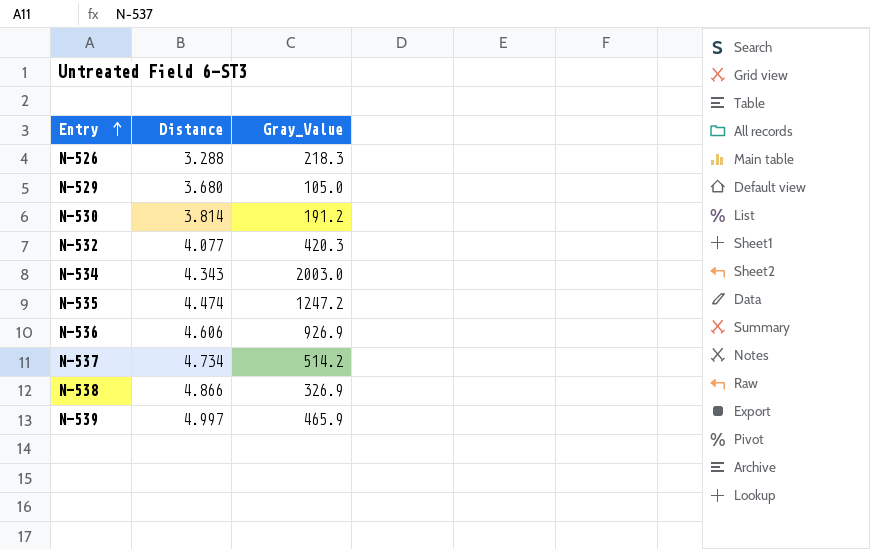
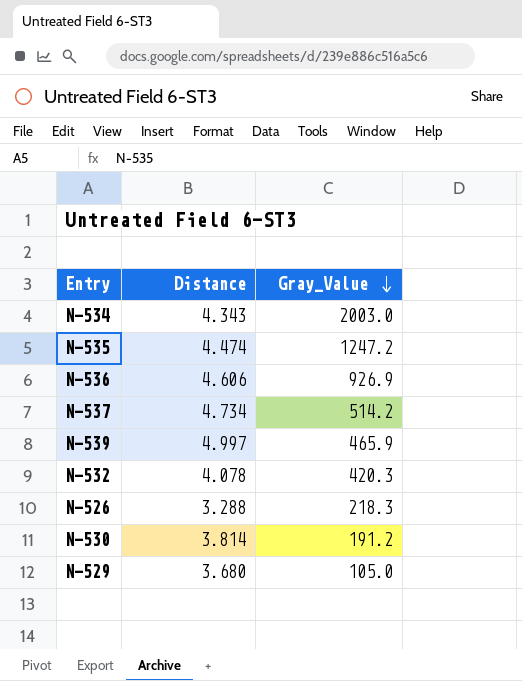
row order: Entry ascending -> Gray_Value descending
row N-538: 4.866 | 326.9 -> none
N-532 | Distance: 4.077 -> 4.078

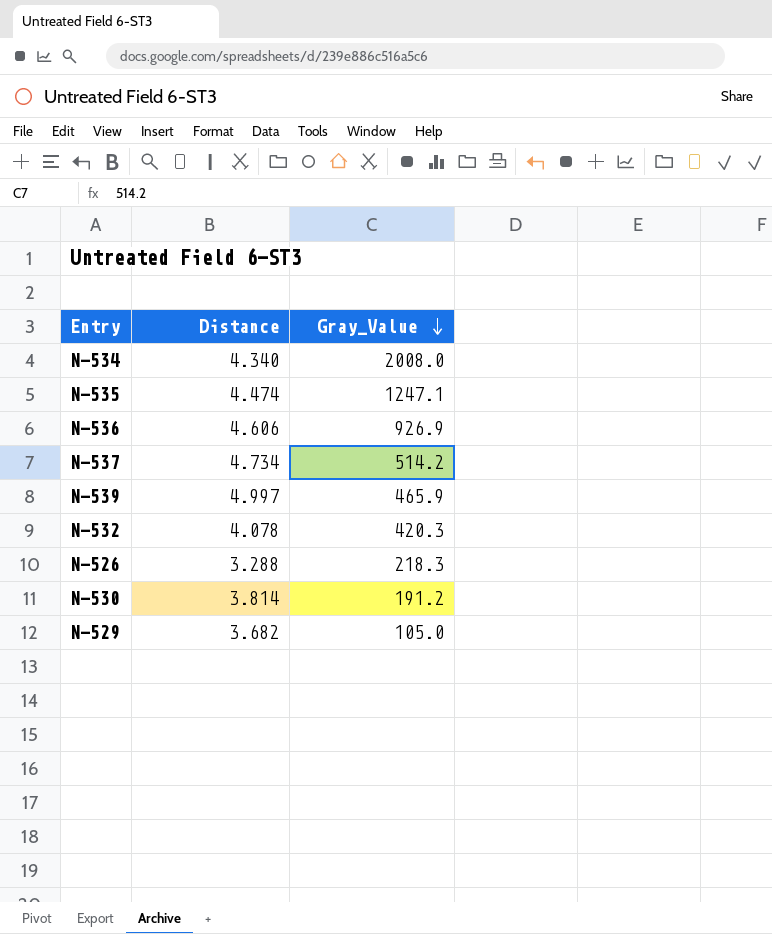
N-534 | Distance: 4.343 -> 4.340
N-534 | Gray_Value: 2003.0 -> 2008.0
N-535 | Gray_Value: 1247.2 -> 1247.1
N-529 | Distance: 3.680 -> 3.682

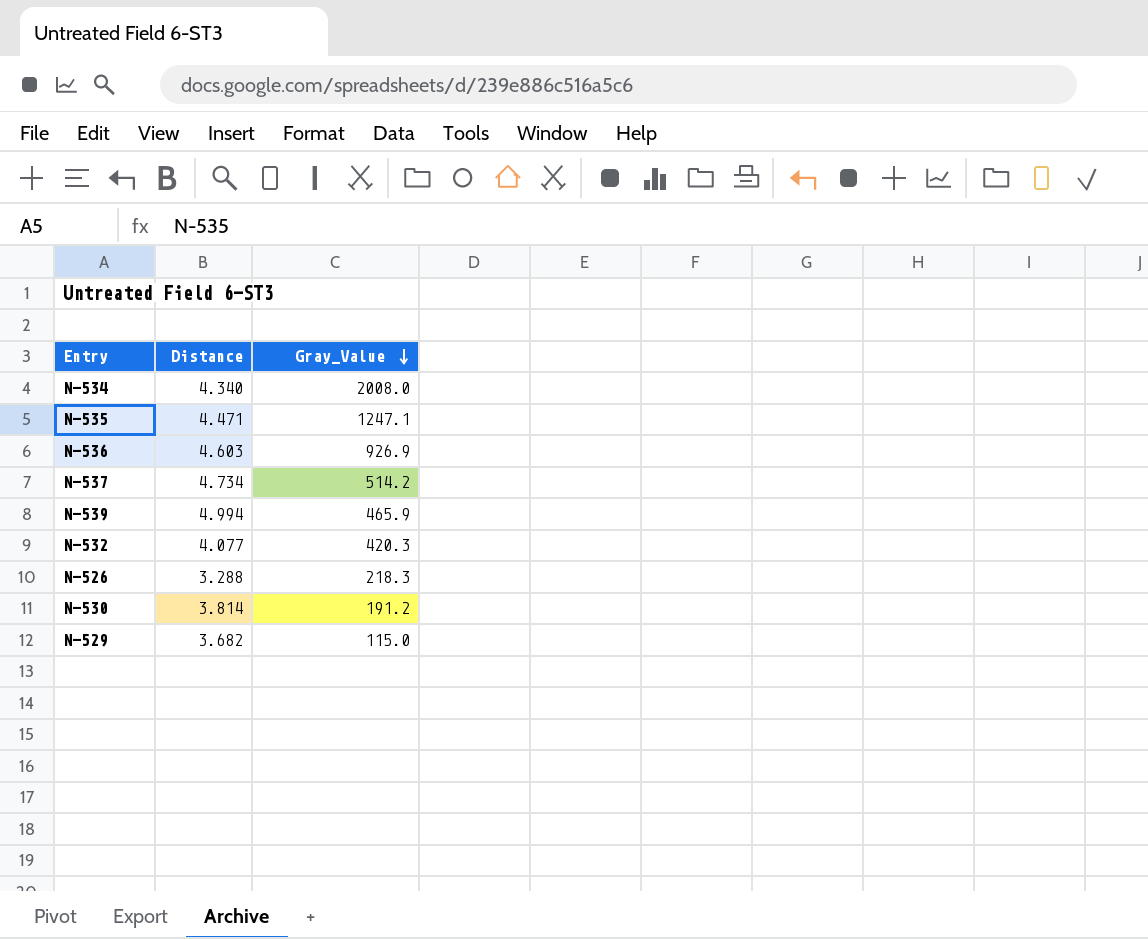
N-535 | Distance: 4.474 -> 4.471
N-536 | Distance: 4.606 -> 4.603
N-539 | Distance: 4.997 -> 4.994
N-532 | Distance: 4.078 -> 4.077
N-529 | Gray_Value: 105.0 -> 115.0

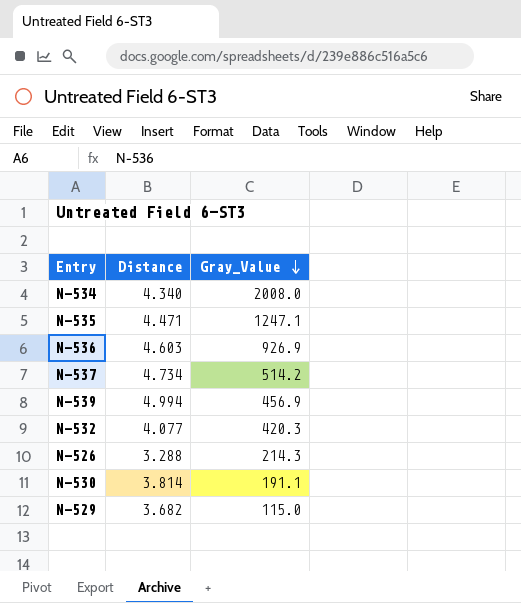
N-539 | Gray_Value: 465.9 -> 456.9
N-526 | Gray_Value: 218.3 -> 214.3
N-530 | Gray_Value: 191.2 -> 191.1

